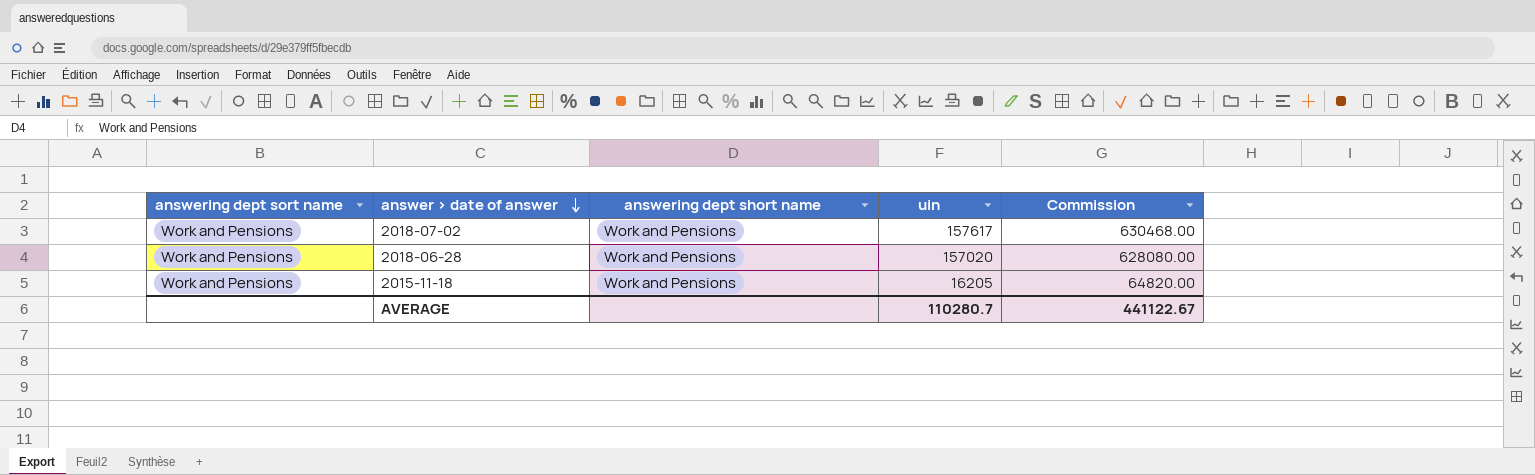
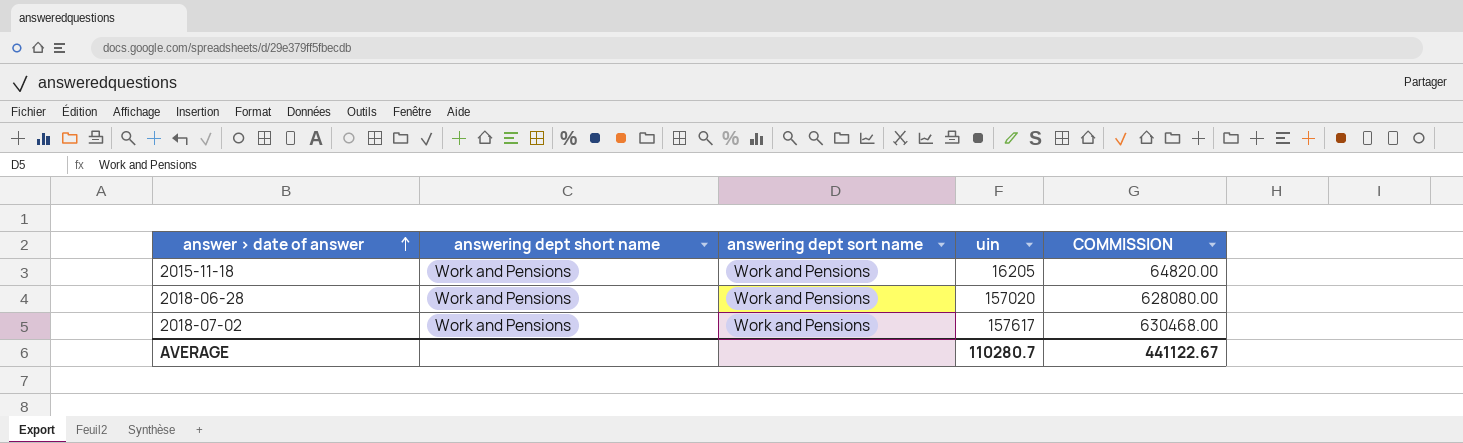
row order: answer > date of answer descending -> answer > date of answer ascending
column answering dept sort name | position: 1 -> 3
column name: Commission -> COMMISSION

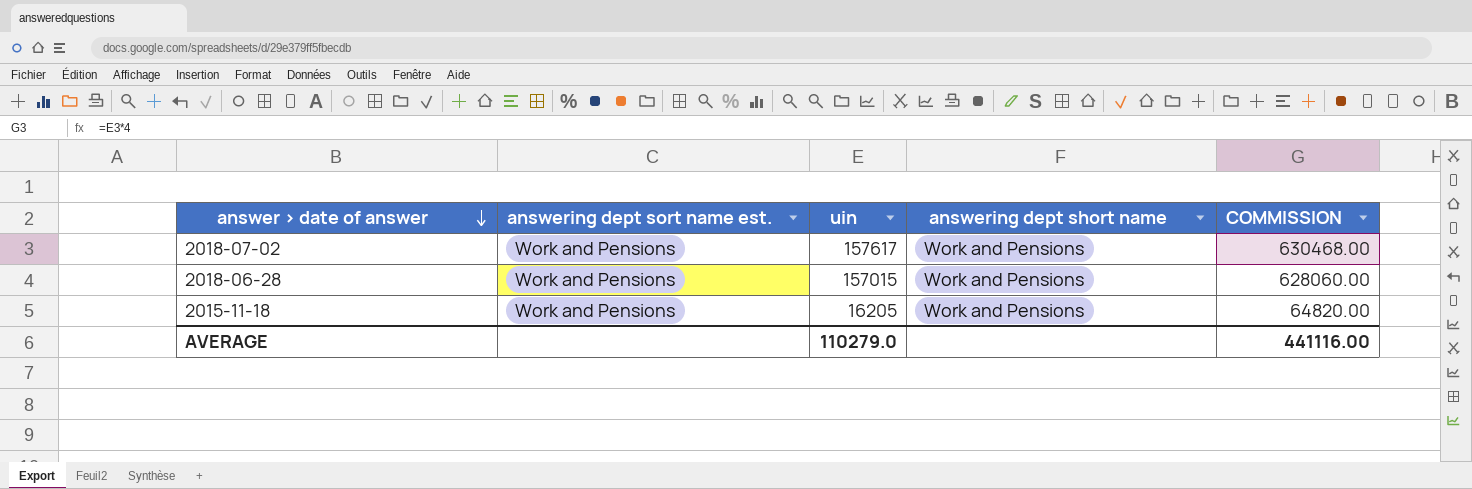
row order: answer > date of answer ascending -> answer > date of answer descending
column name: answering dept sort name -> answering dept sort name est.
column answering dept short name | position: 2 -> 4
2018-06-28 | uin: 157020 -> 157015
2018-06-28 | COMMISSION: 628080.00 -> 628060.00
AVERAGE | uin: 110280.7 -> 110279.0
AVERAGE | COMMISSION: 441122.67 -> 441116.00

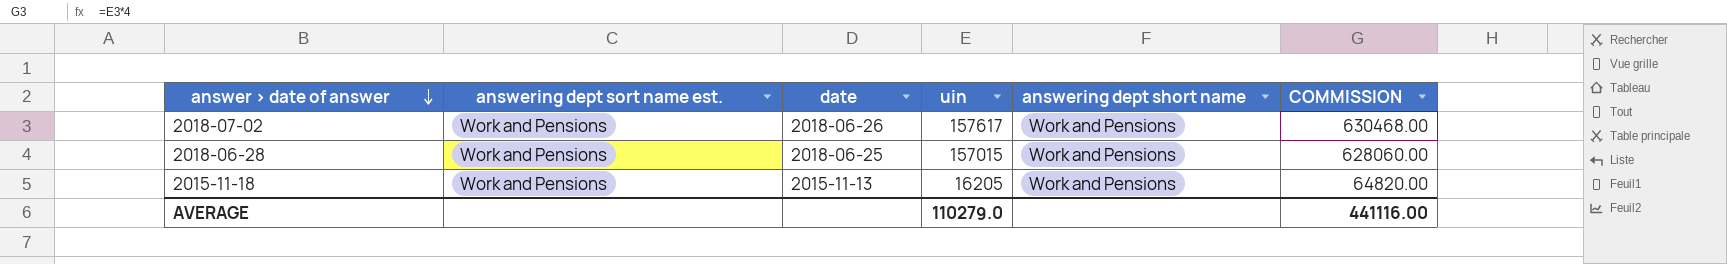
column date | position: none -> 3

